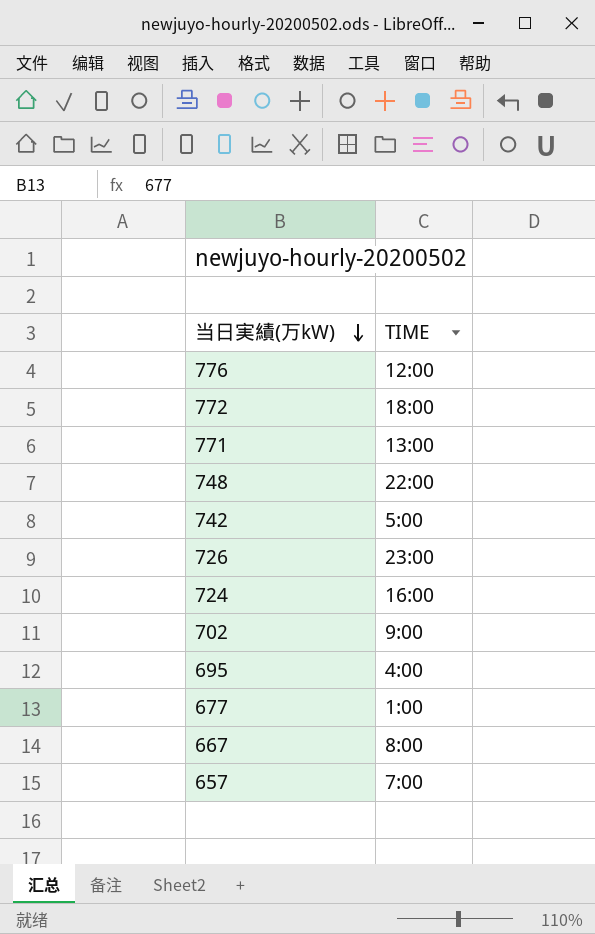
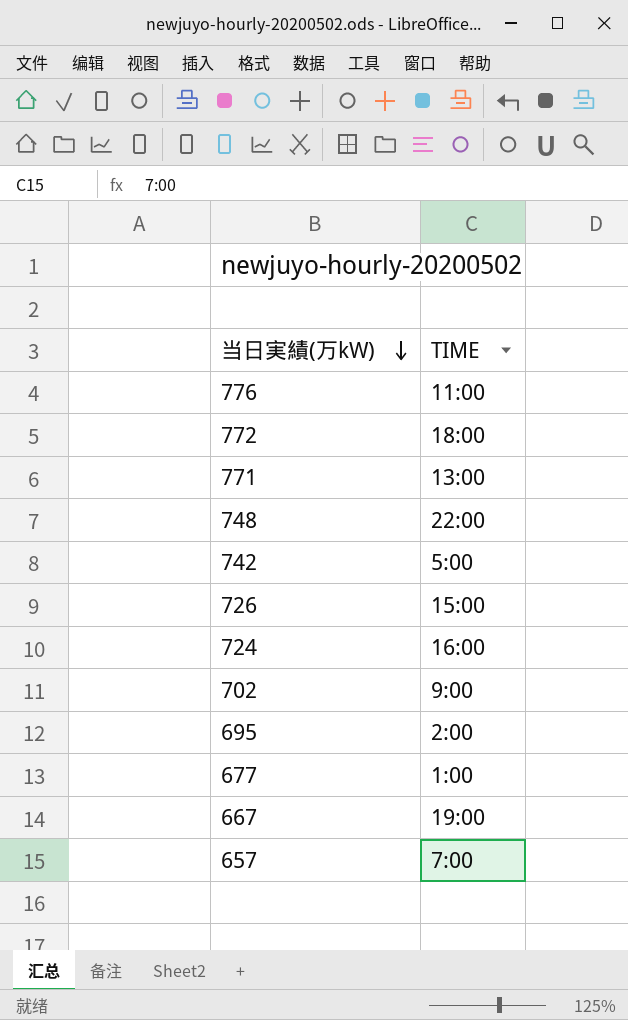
776 | TIME: 12:00 -> 11:00
726 | TIME: 23:00 -> 15:00
695 | TIME: 4:00 -> 2:00
667 | TIME: 8:00 -> 19:00

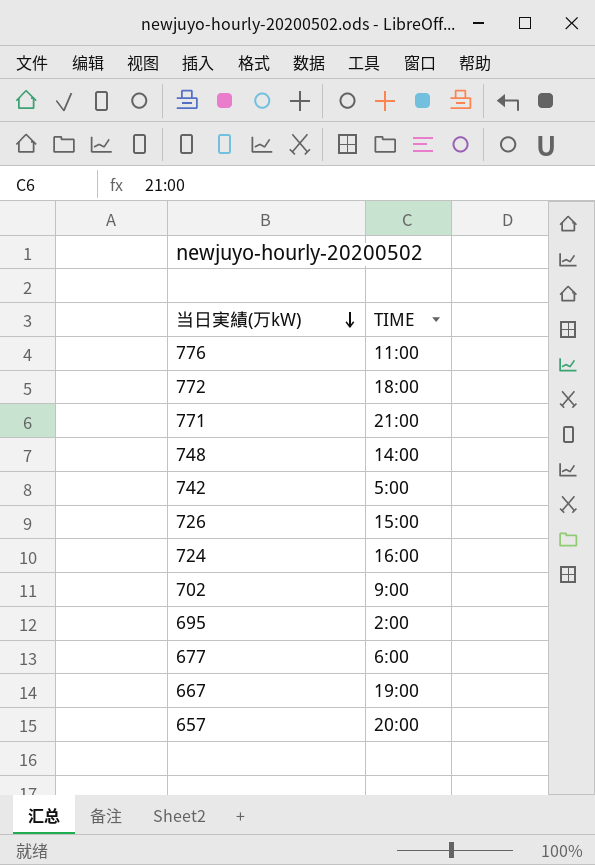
771 | TIME: 13:00 -> 21:00
748 | TIME: 22:00 -> 14:00
677 | TIME: 1:00 -> 6:00
657 | TIME: 7:00 -> 20:00

